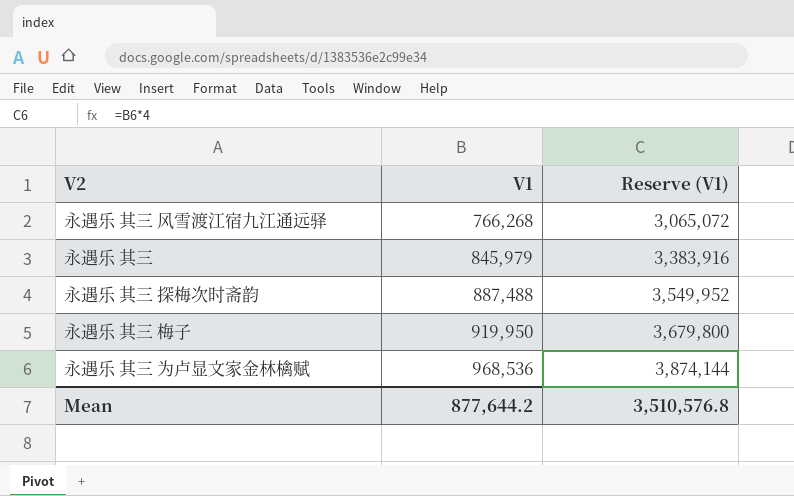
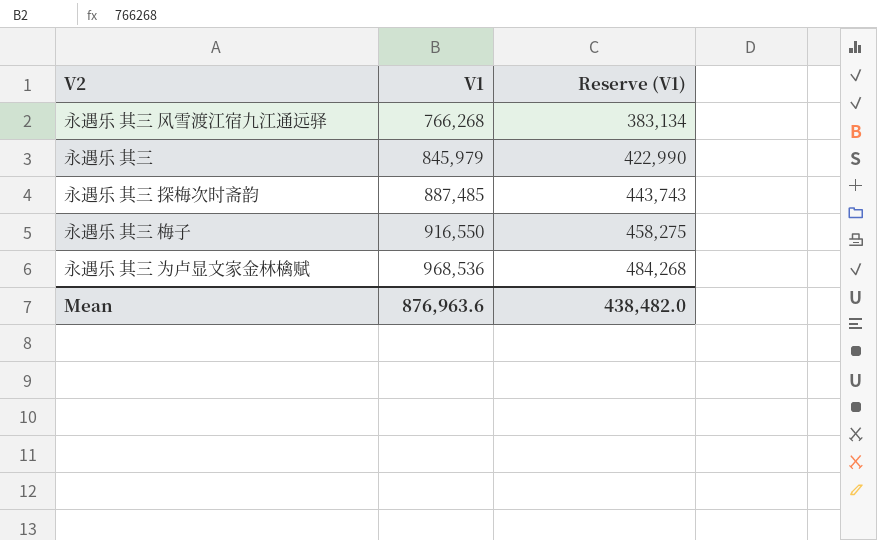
column Reserve (V1) | formula: [V1] * 4 -> [V1] * 0.5
永遇乐 其三 探梅次时斋韵 | V1: 887,488 -> 887,485
永遇乐 其三 梅子 | V1: 919,950 -> 916,550
Mean | V1: 877,644.2 -> 876,963.6
Mean | Reserve (V1): 3,510,576.8 -> 438,482.0

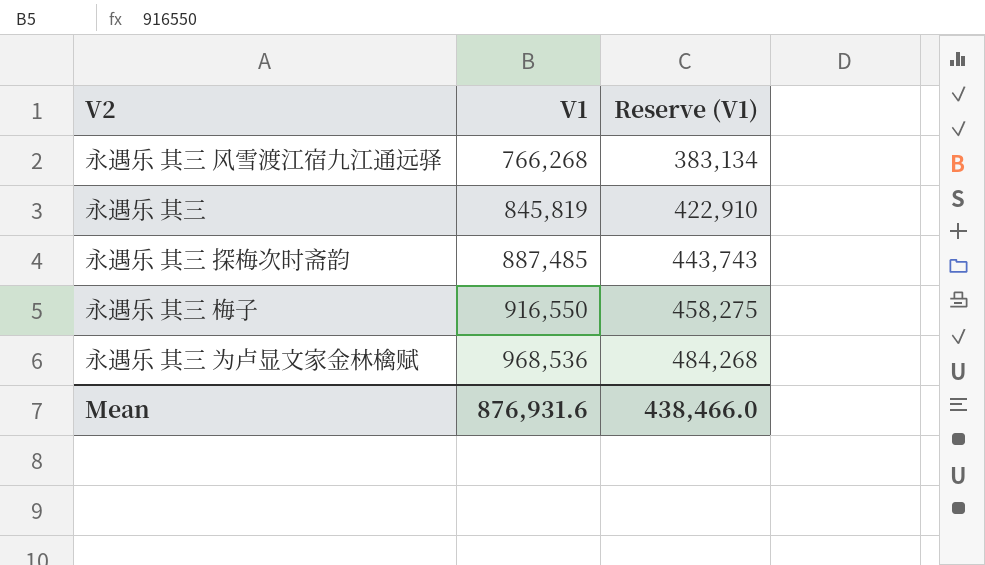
永遇乐 其三 | V1: 845,979 -> 845,819
永遇乐 其三 | Reserve (V1): 422,990 -> 422,910
Mean | V1: 876,963.6 -> 876,931.6
Mean | Reserve (V1): 438,482.0 -> 438,466.0

